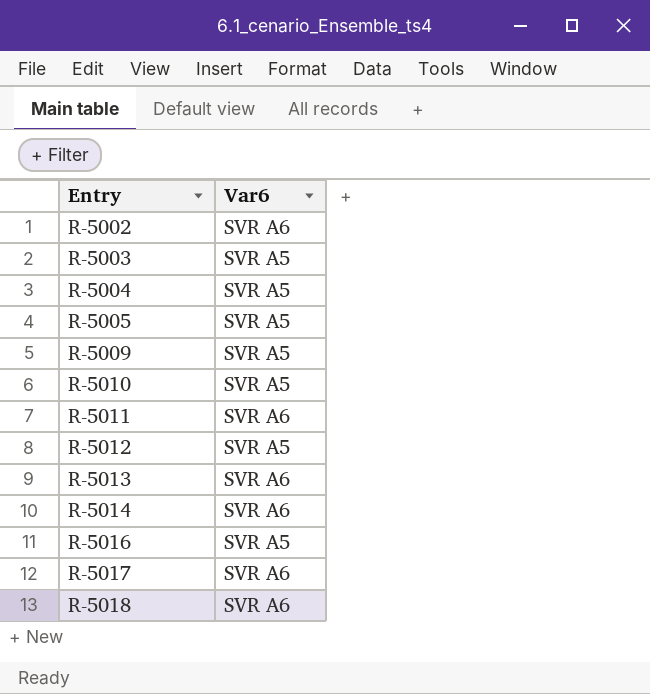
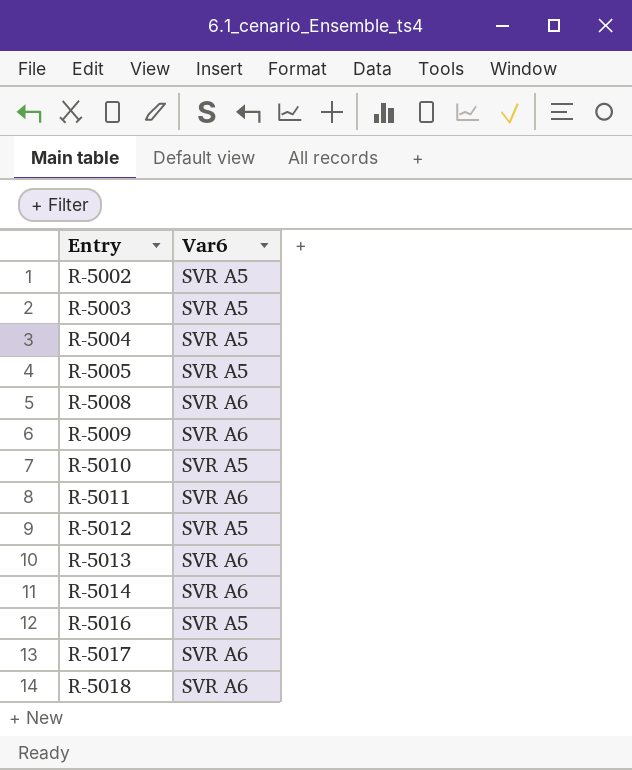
R-5002 | Var6: SVR A6 -> SVR A5
row R-5008: none -> SVR A6
R-5009 | Var6: SVR A5 -> SVR A6

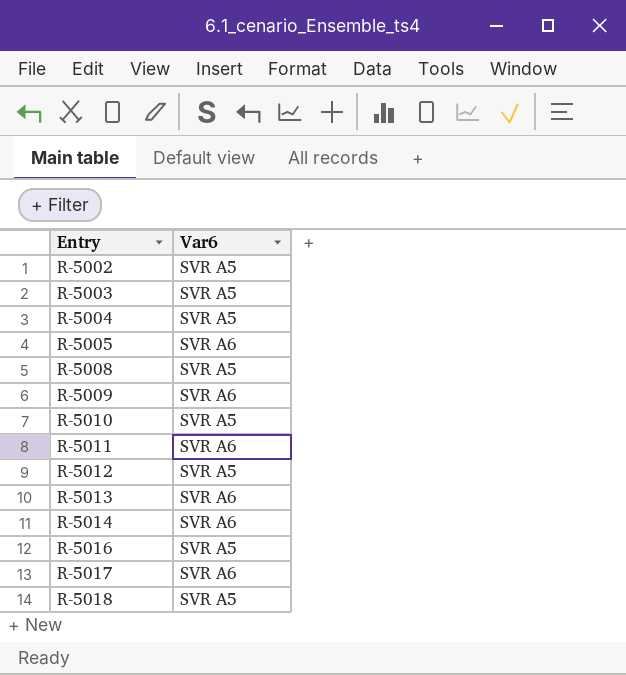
R-5005 | Var6: SVR A5 -> SVR A6
R-5008 | Var6: SVR A6 -> SVR A5
R-5018 | Var6: SVR A6 -> SVR A5

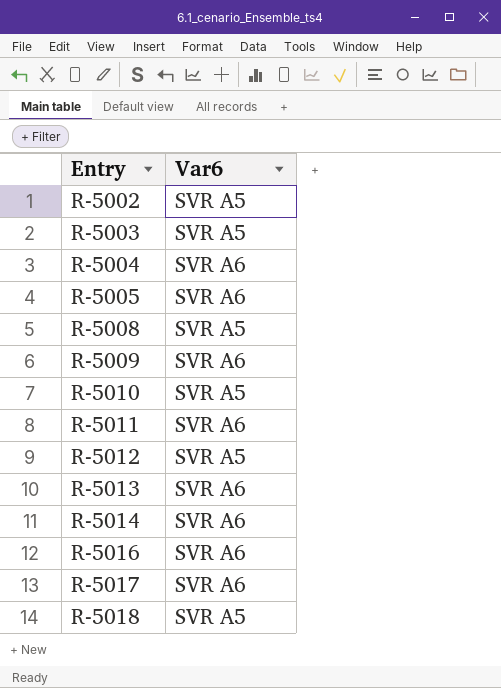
R-5004 | Var6: SVR A5 -> SVR A6
R-5016 | Var6: SVR A5 -> SVR A6

